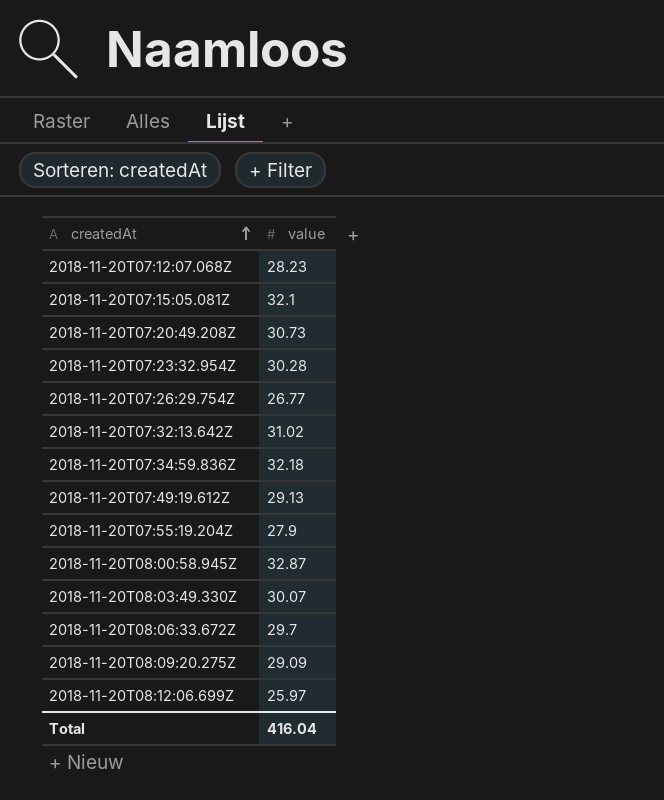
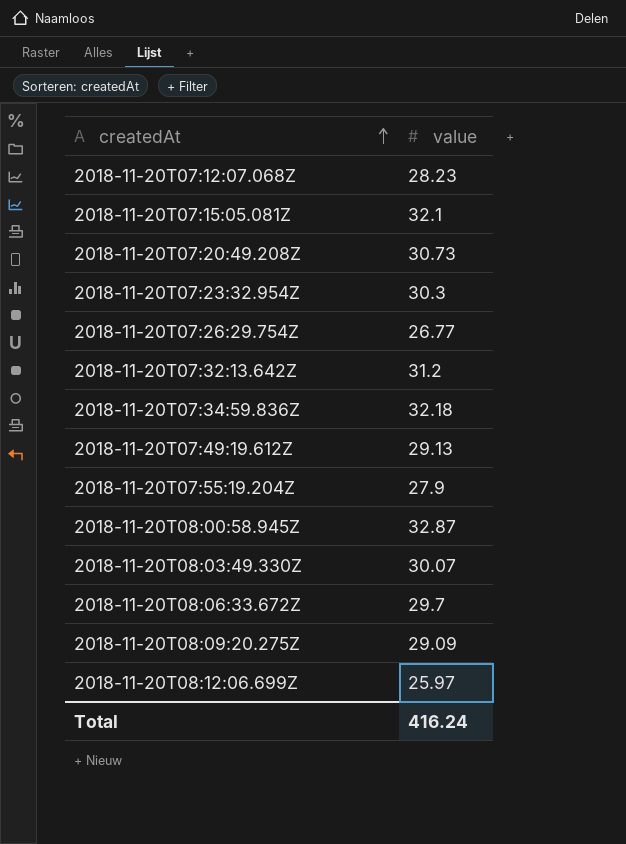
2018-11-20T07:23:32.954Z | value: 30.28 -> 30.3
2018-11-20T07:32:13.642Z | value: 31.02 -> 31.2
Total | value: 416.04 -> 416.24

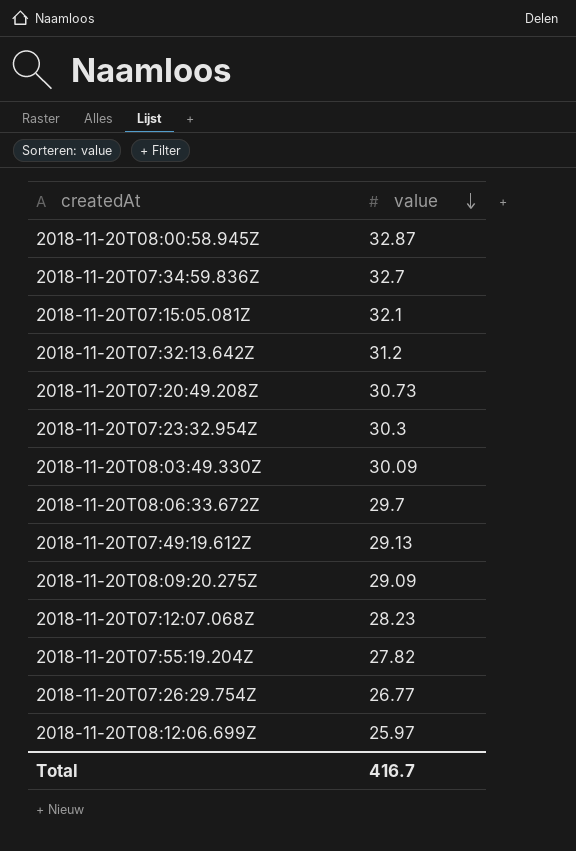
row order: createdAt ascending -> value descending
2018-11-20T07:34:59.836Z | value: 32.18 -> 32.7
2018-11-20T08:03:49.330Z | value: 30.07 -> 30.09
2018-11-20T07:55:19.204Z | value: 27.9 -> 27.82
Total | value: 416.24 -> 416.7

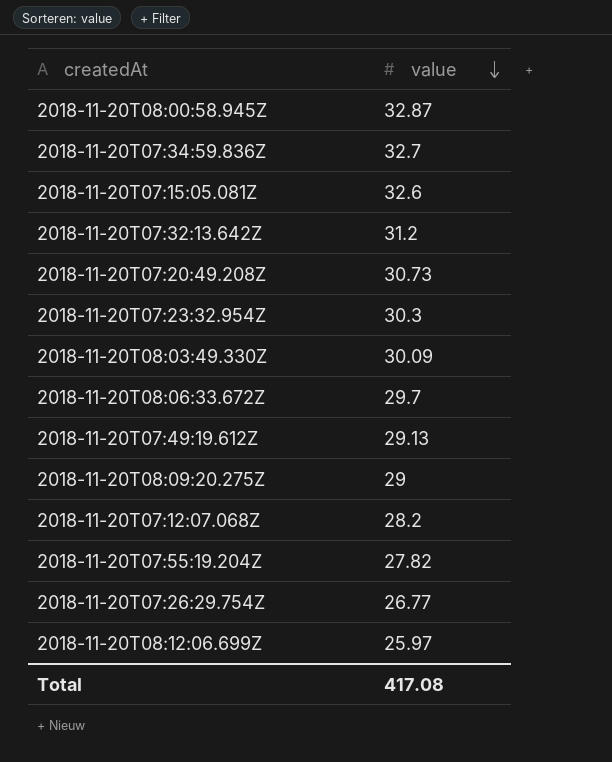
2018-11-20T07:15:05.081Z | value: 32.1 -> 32.6
2018-11-20T08:09:20.275Z | value: 29.09 -> 29
2018-11-20T07:12:07.068Z | value: 28.23 -> 28.2
Total | value: 416.7 -> 417.08

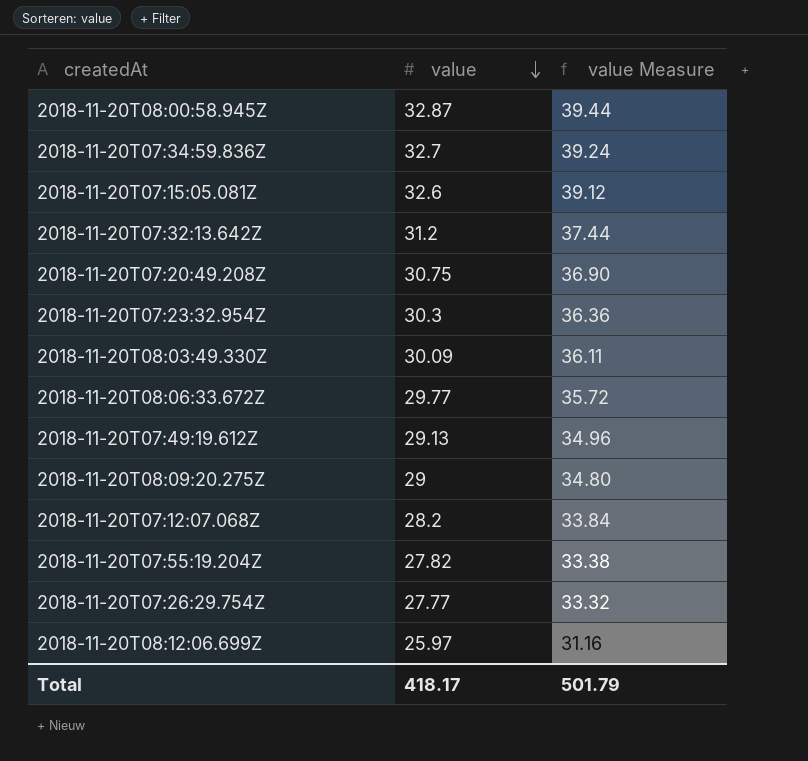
column value Measure | formula: none -> [value] * 1.2
2018-11-20T07:20:49.208Z | value: 30.73 -> 30.75
2018-11-20T08:06:33.672Z | value: 29.7 -> 29.77
2018-11-20T07:26:29.754Z | value: 26.77 -> 27.77
Total | value: 417.08 -> 418.17

